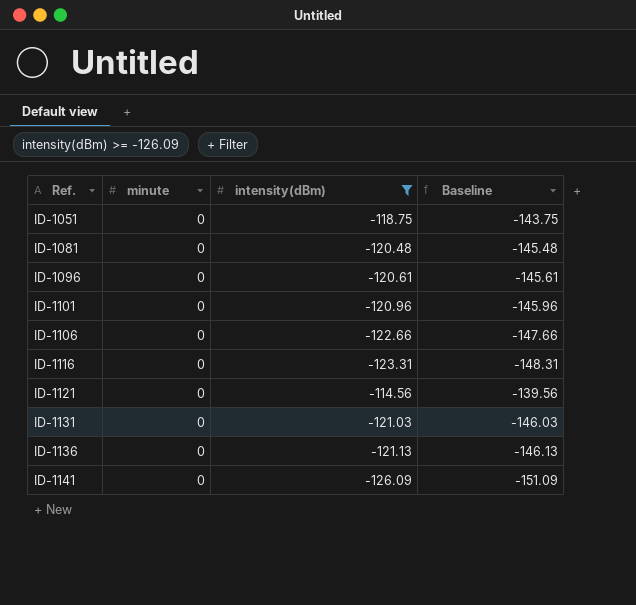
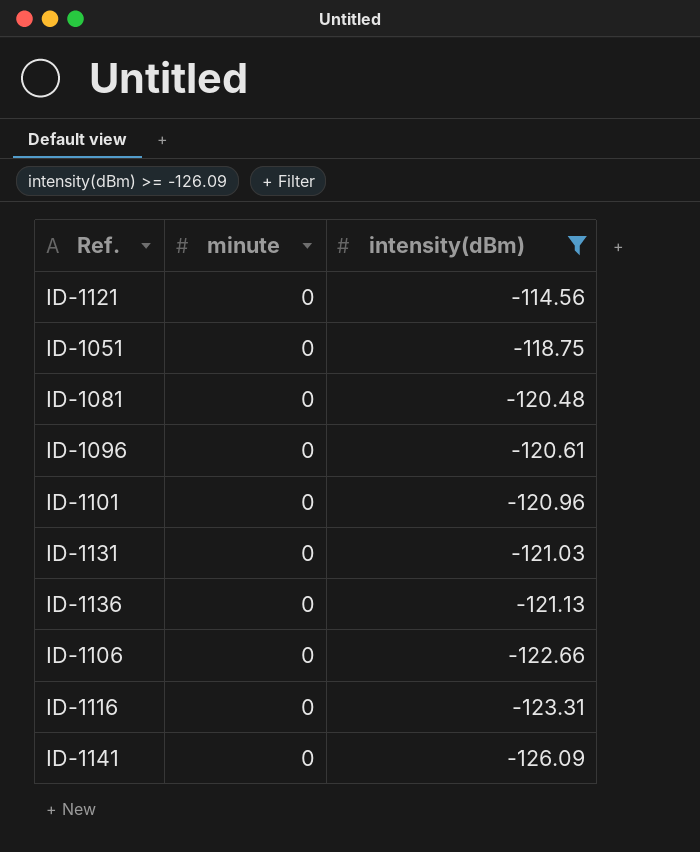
row order: Ref. ascending -> intensity(dBm) descending
column Baseline | formula: [intensity(dBm)] - 25 -> none

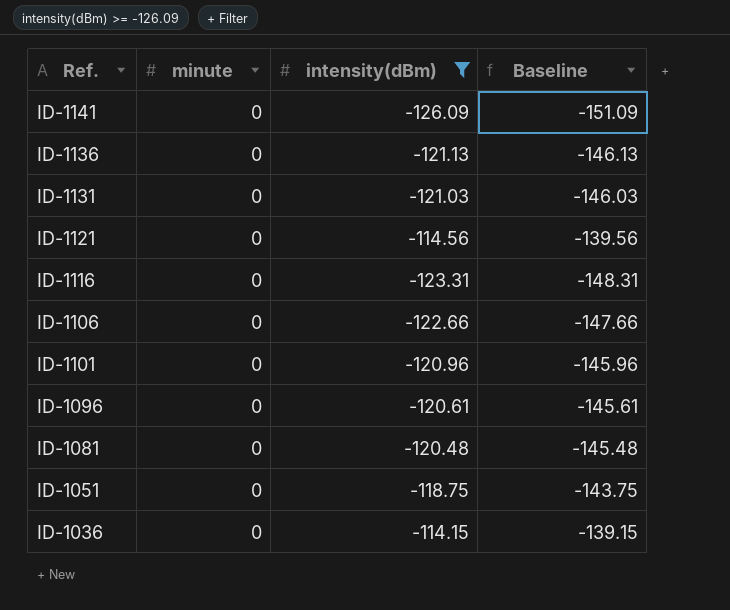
row order: intensity(dBm) descending -> Ref. descending
column Baseline | formula: none -> [intensity(dBm)] - 25
row ID-1036: none -> 0 | -114.15 | -139.15

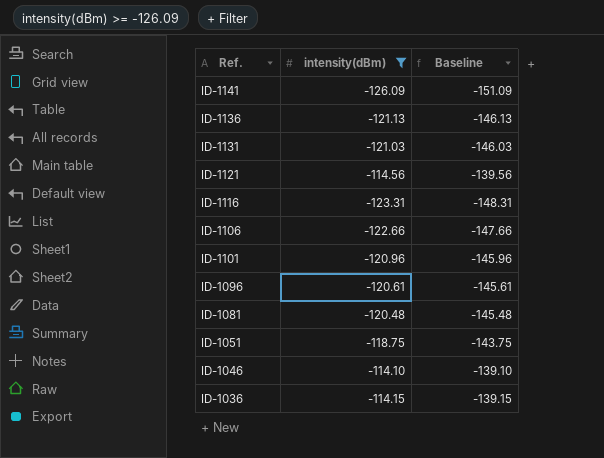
column minute | position: 2 -> none
row ID-1046: none -> -114.10 | -139.10

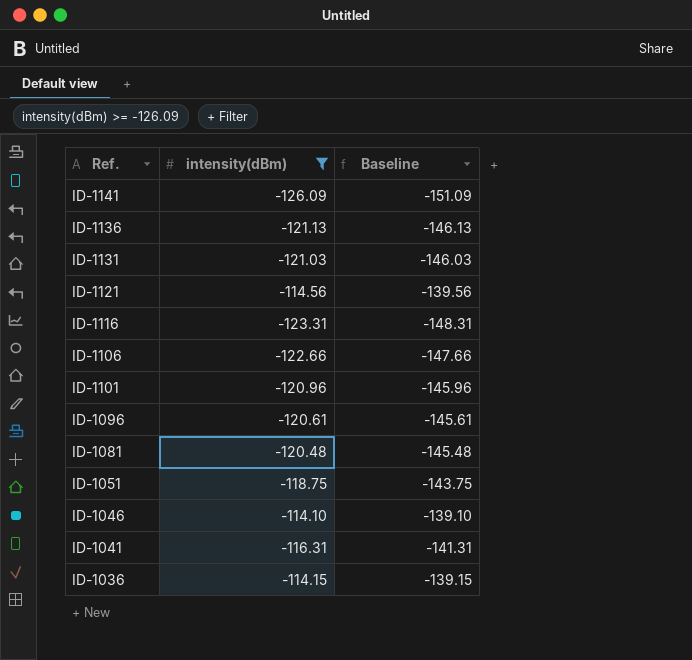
row ID-1041: none -> -116.31 | -141.31

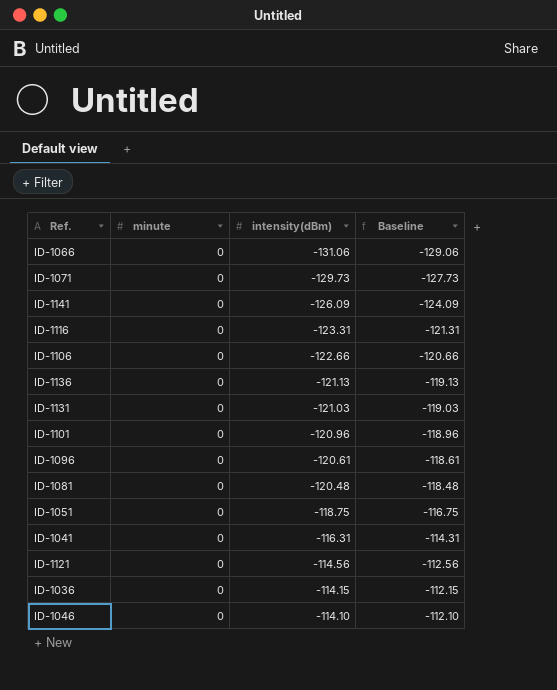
filter: intensity(dBm) >= -126.09 -> none
row order: Ref. descending -> intensity(dBm) ascending
column minute | position: none -> 2
column Baseline | formula: [intensity(dBm)] - 25 -> [intensity(dBm)] + 2

